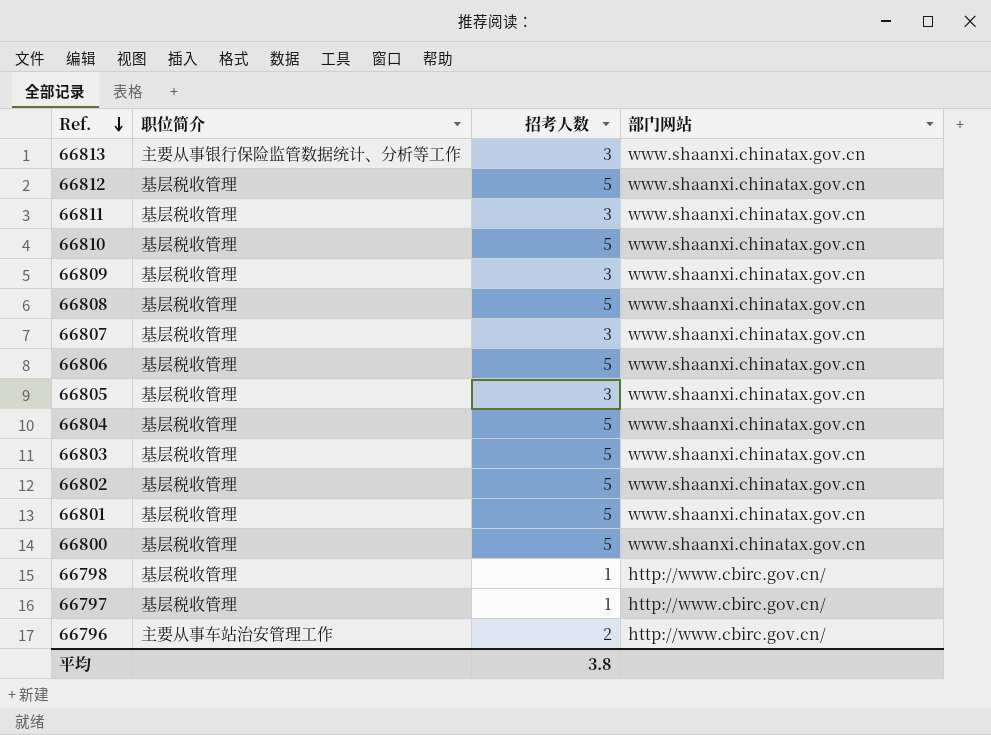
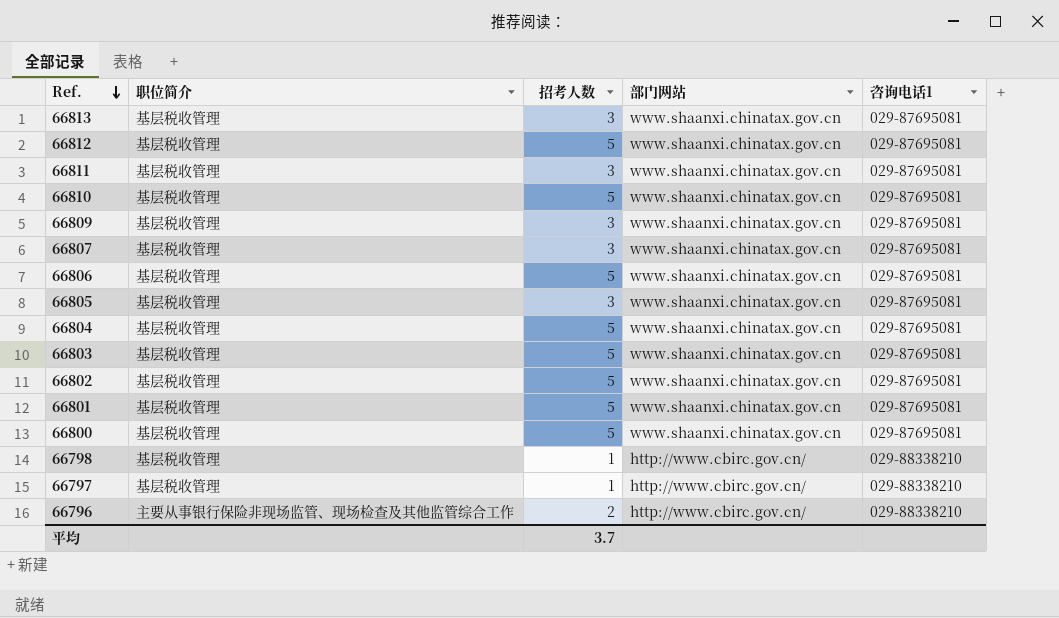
column 咨询电话1 | position: none -> 5
row 66808: 基层税收管理 | 5 | www.shaanxi.chinatax.gov.cn -> none
66813 | 职位简介: 主要从事银行保险监管数据统计、分析等工作 -> 基层税收管理
66796 | 职位简介: 主要从事车站治安管理工作 -> 主要从事银行保险非现场监管、现场检查及其他监管综合工作
平均 | 招考人数: 3.8 -> 3.7

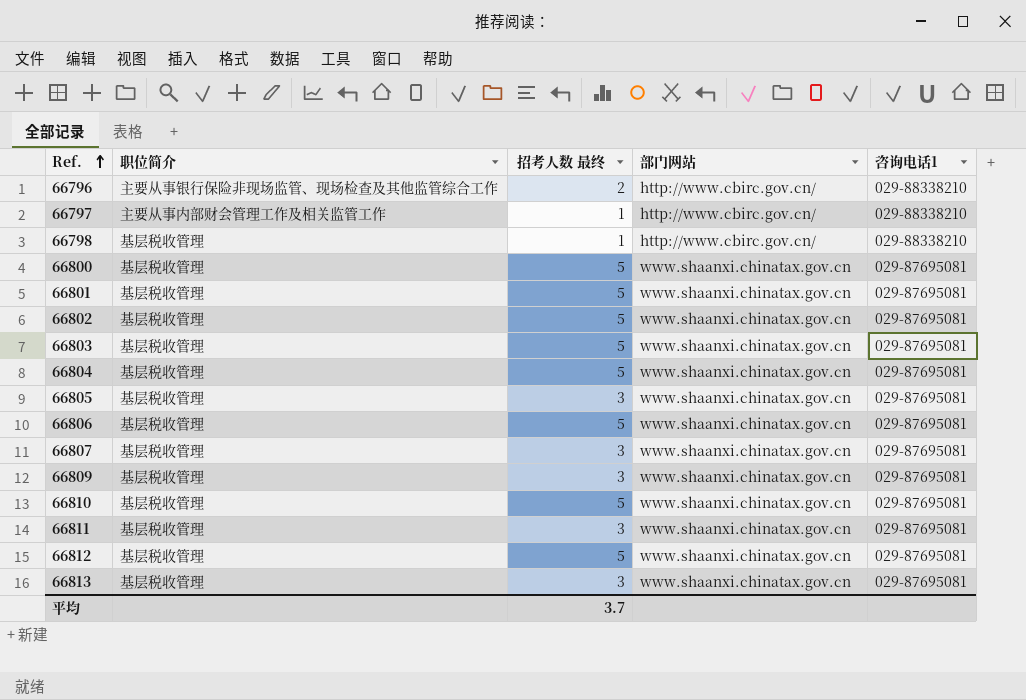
row order: Ref. descending -> Ref. ascending
column name: 招考人数 -> 招考人数 最终
66797 | 职位简介: 基层税收管理 -> 主要从事内部财会管理工作及相关监管工作

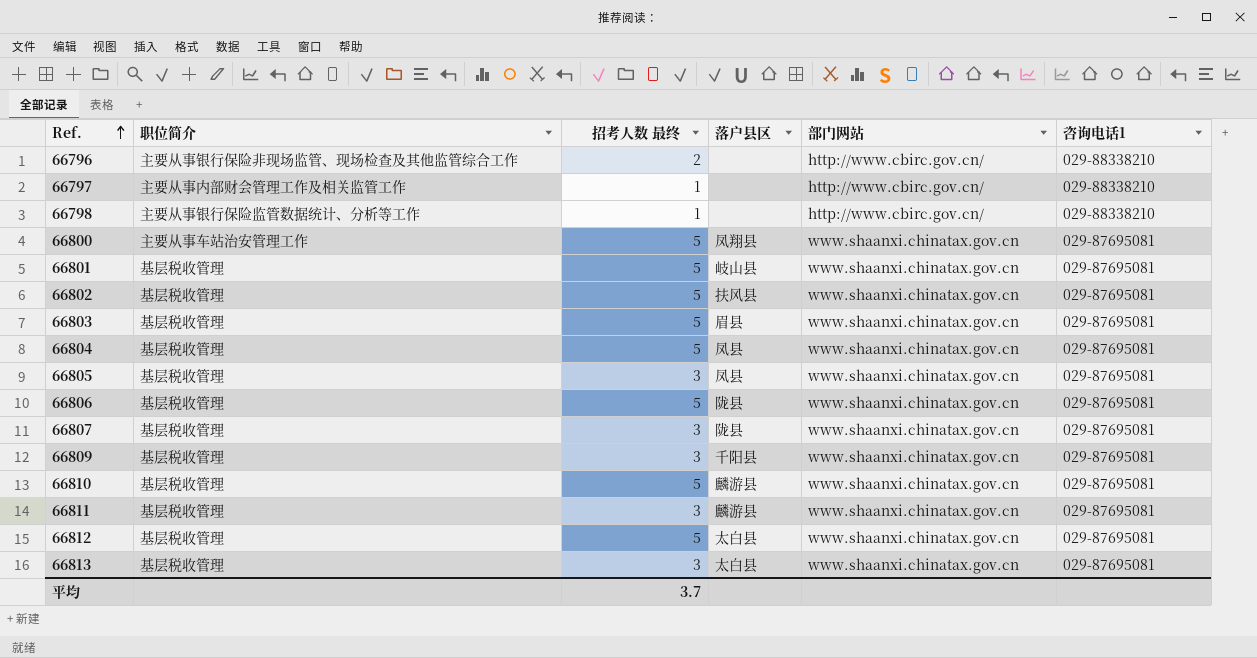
column 落户县区 | position: none -> 4
66798 | 职位简介: 基层税收管理 -> 主要从事银行保险监管数据统计、分析等工作
66800 | 职位简介: 基层税收管理 -> 主要从事车站治安管理工作

